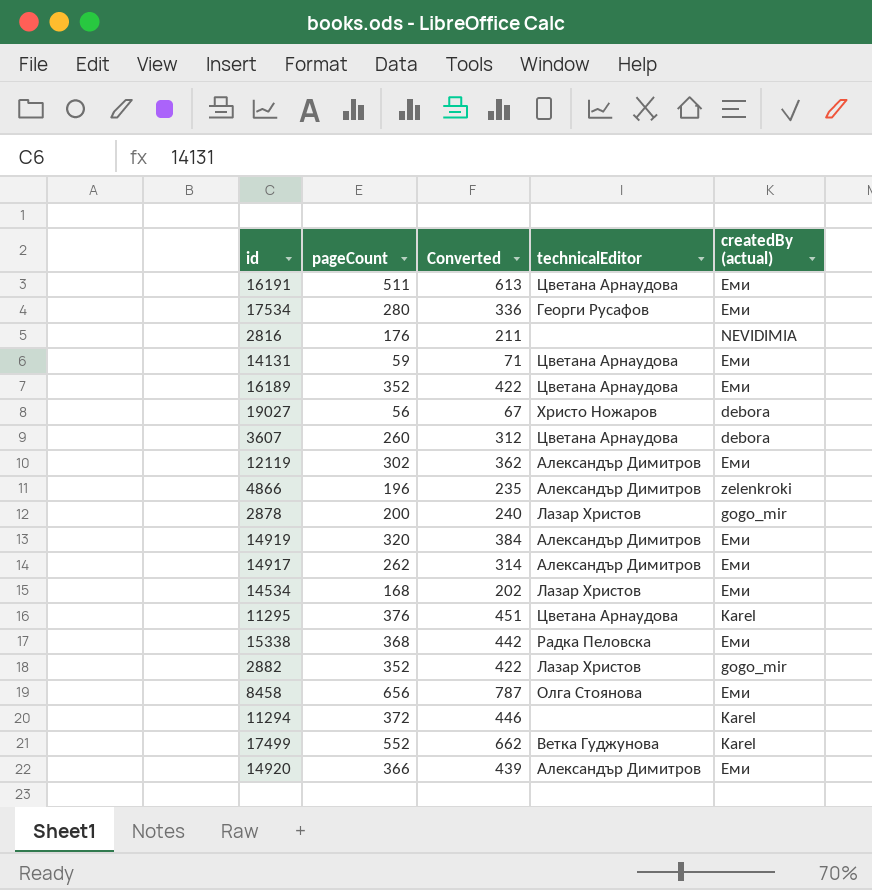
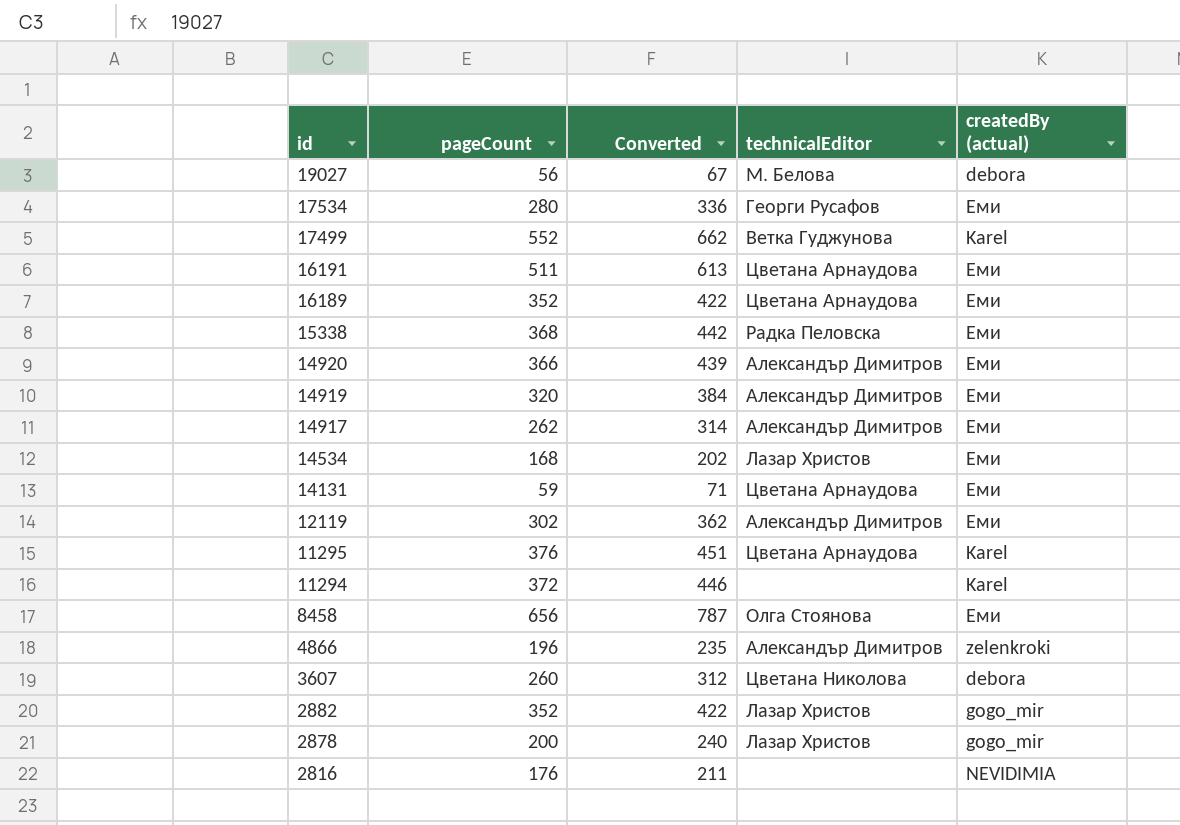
row order: none -> id descending
19027 | technicalEditor: Христо Ножаров -> М. Белова
3607 | technicalEditor: Цветана Арнаудова -> Цветана Николова

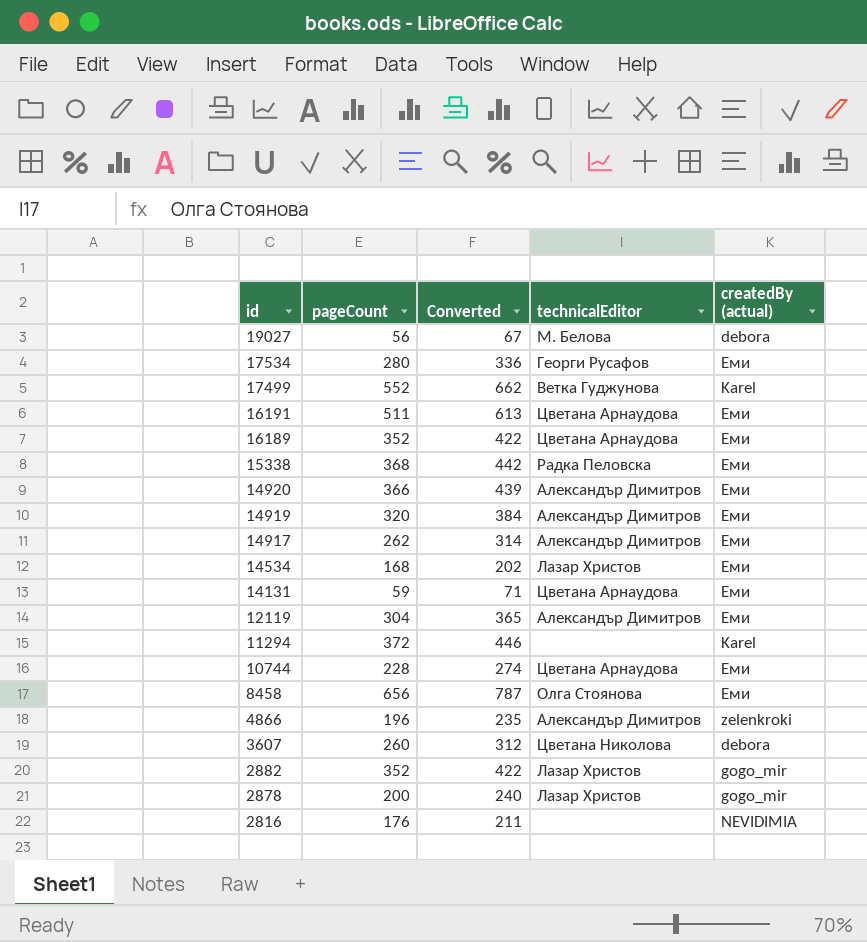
row 11295: 376 | 451 | Цветана Арнаудова | Karel -> none
12119 | pageCount: 302 -> 304
12119 | Converted: 362 -> 365
row 10744: none -> 228 | 274 | Цветана Арнаудова | Еми

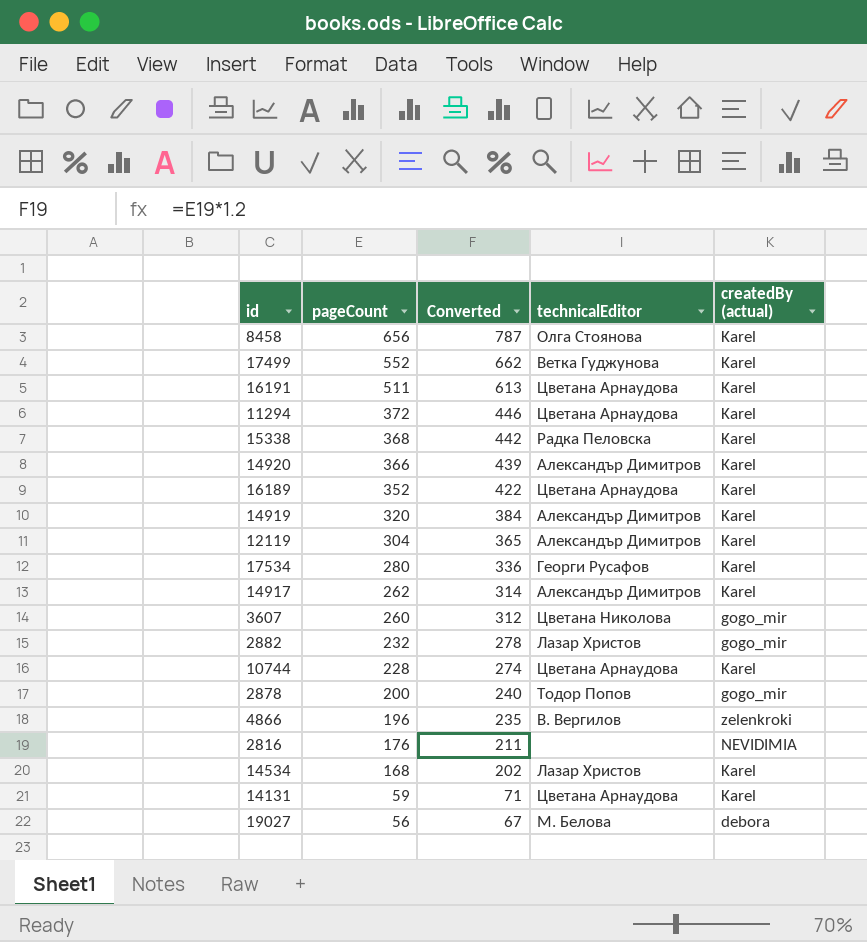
row order: id descending -> pageCount descending
8458 | createdBy (actual): Еми -> Karel
16191 | createdBy (actual): Еми -> Karel
11294 | technicalEditor: none -> Цветана Арнаудова
15338 | createdBy (actual): Еми -> Karel
14920 | createdBy (actual): Еми -> Karel
16189 | createdBy (actual): Еми -> Karel
14919 | createdBy (actual): Еми -> Karel
12119 | createdBy (actual): Еми -> Karel
17534 | createdBy (actual): Еми -> Karel
14917 | createdBy (actual): Еми -> Karel
3607 | createdBy (actual): debora -> gogo_mir
2882 | pageCount: 352 -> 232
2882 | Converted: 422 -> 278
10744 | createdBy (actual): Еми -> Karel
2878 | technicalEditor: Лазар Христов -> Тодор Попов
4866 | technicalEditor: Александър Димитров -> В. Вергилов
14534 | createdBy (actual): Еми -> Karel
14131 | createdBy (actual): Еми -> Karel

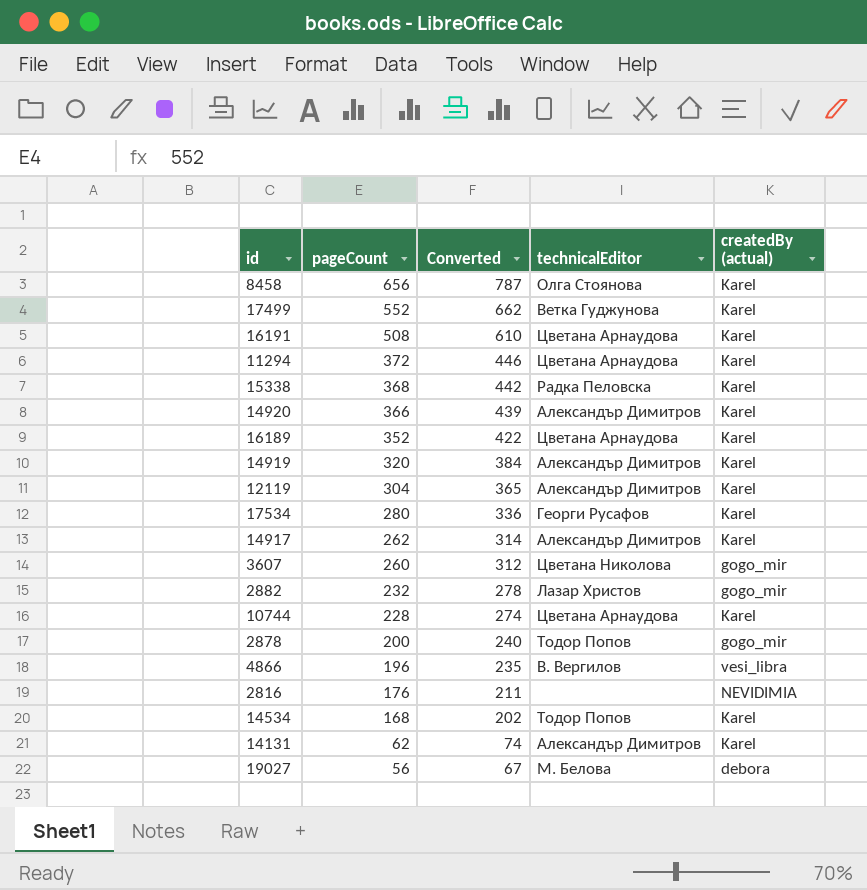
16191 | pageCount: 511 -> 508
16191 | Converted: 613 -> 610
4866 | createdBy (actual): zelenkroki -> vesi_libra
14534 | technicalEditor: Лазар Христов -> Тодор Попов
14131 | pageCount: 59 -> 62
14131 | Converted: 71 -> 74
14131 | technicalEditor: Цветана Арнаудова -> Александър Димитров

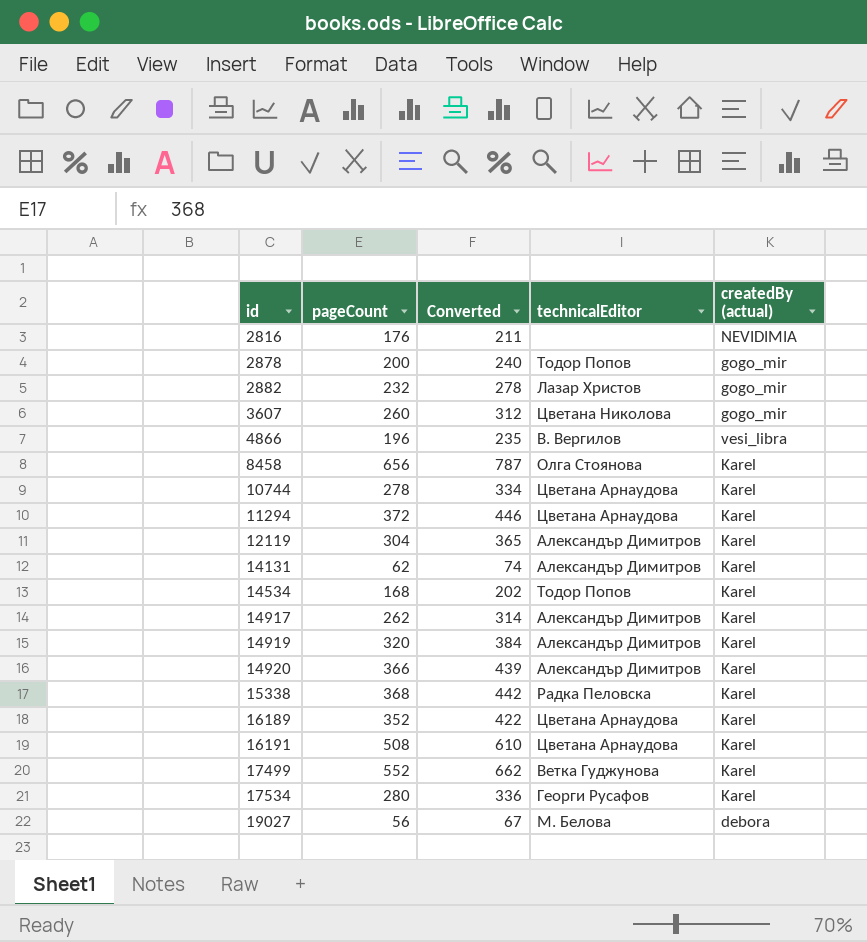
row order: pageCount descending -> id ascending
10744 | pageCount: 228 -> 278
10744 | Converted: 274 -> 334

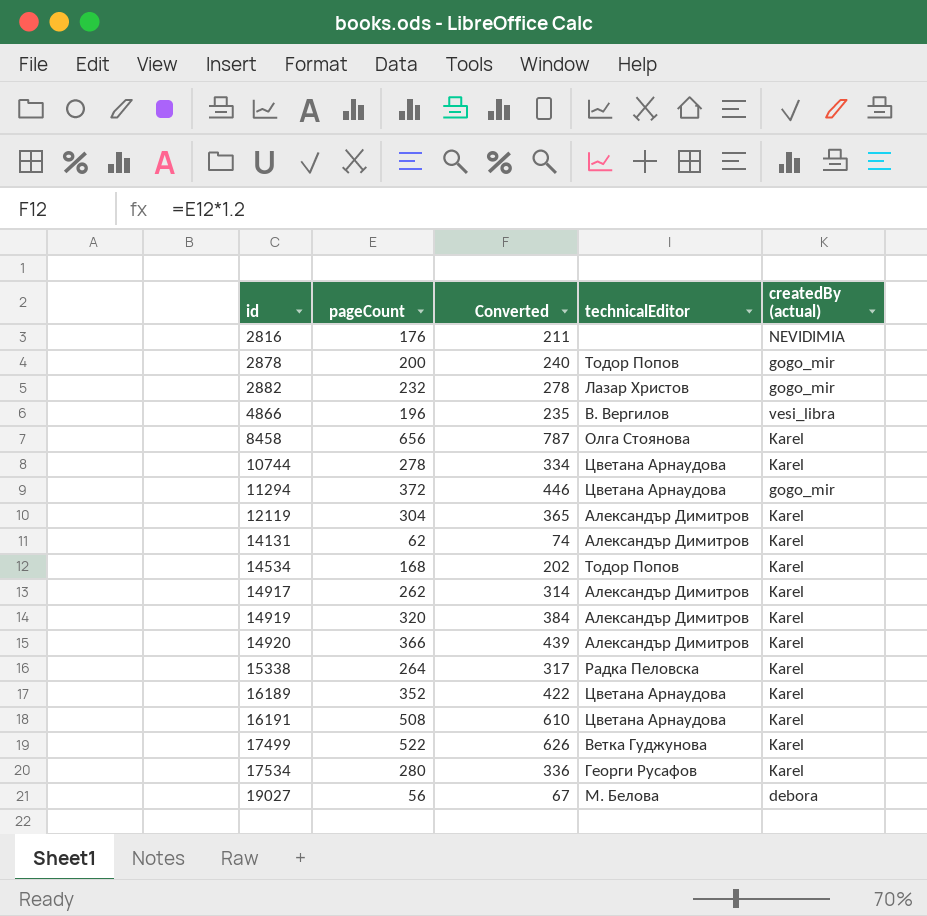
row 3607: 260 | 312 | Цветана Николова | gogo_mir -> none
11294 | createdBy (actual): Karel -> gogo_mir
15338 | pageCount: 368 -> 264
15338 | Converted: 442 -> 317
17499 | pageCount: 552 -> 522
17499 | Converted: 662 -> 626

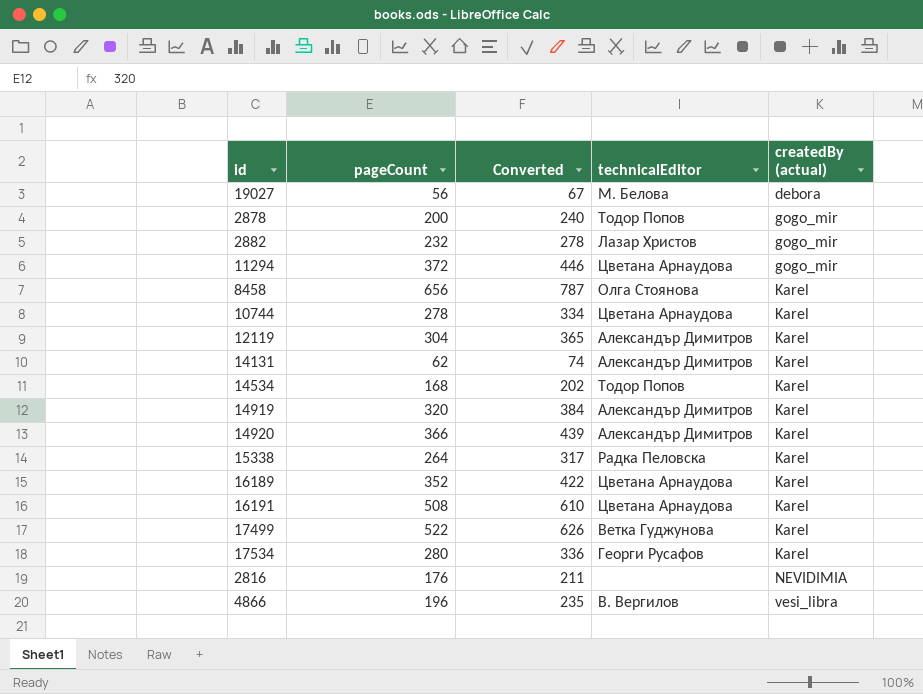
row order: id ascending -> createdBy (actual) ascending
row 14917: 262 | 314 | Александър Димитров | Karel -> none

